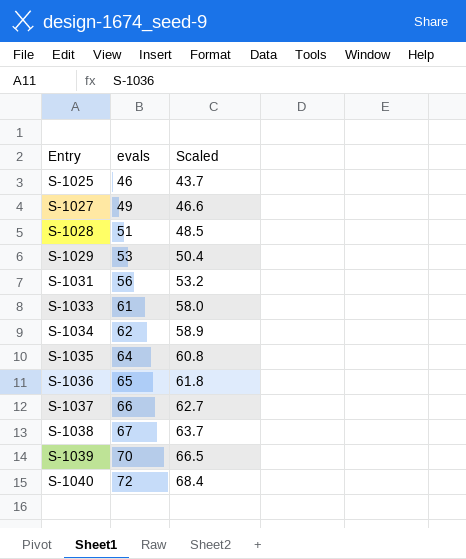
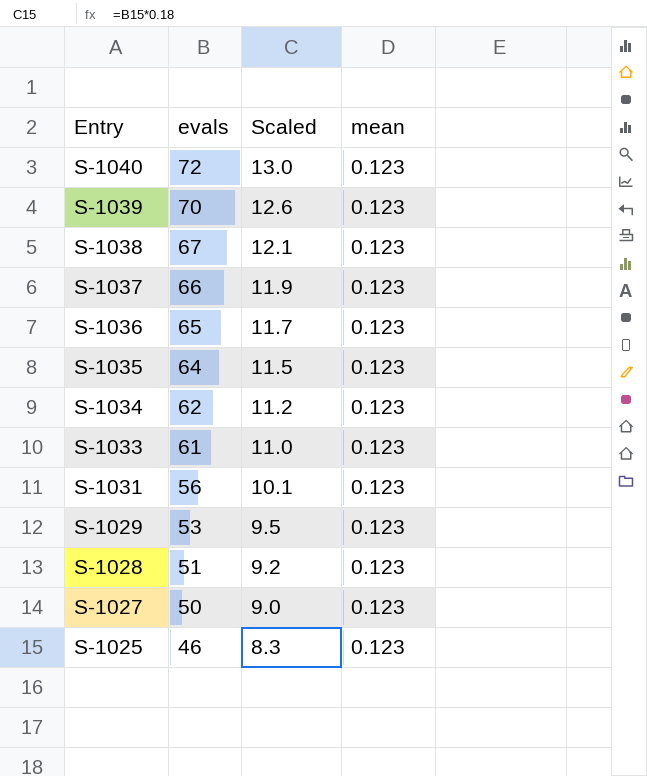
row order: Entry ascending -> Entry descending
column Scaled | formula: [evals] * 0.95 -> [evals] * 0.18
column mean | position: none -> 4
S-1027 | evals: 49 -> 50

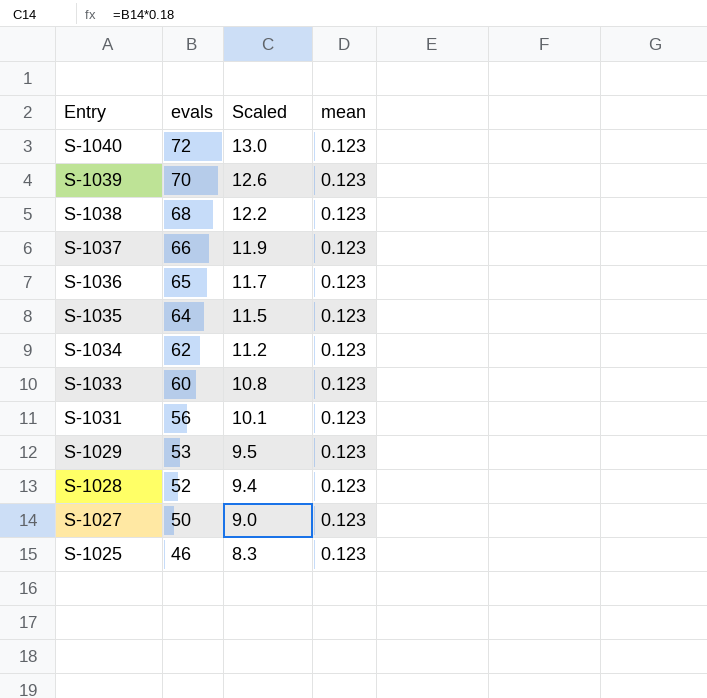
S-1038 | evals: 67 -> 68
S-1038 | Scaled: 12.1 -> 12.2
S-1033 | evals: 61 -> 60
S-1033 | Scaled: 11.0 -> 10.8
S-1028 | evals: 51 -> 52
S-1028 | Scaled: 9.2 -> 9.4

